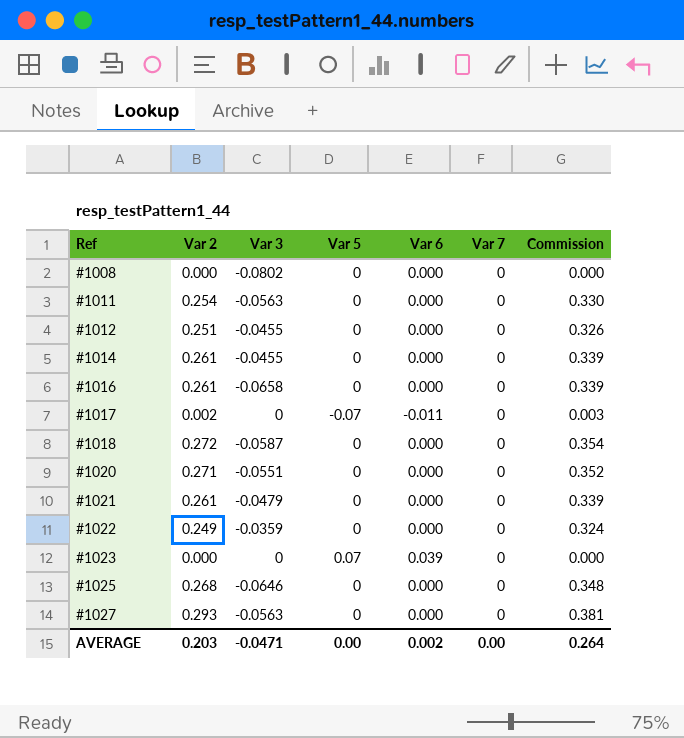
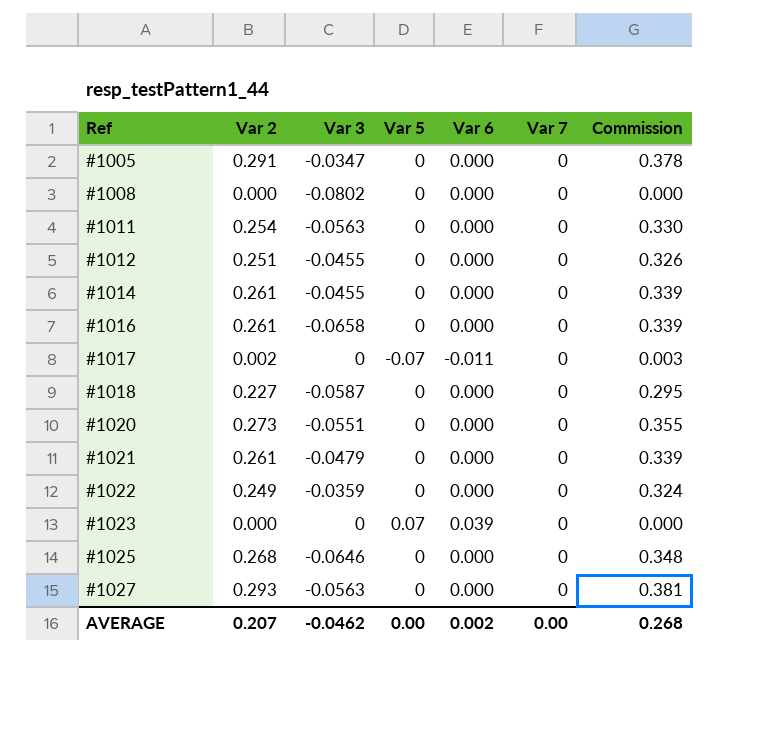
row #1005: none -> 0.291 | -0.0347 | 0 | 0.000 | 0 | 0.378
#1018 | Var 2: 0.272 -> 0.227
#1018 | Commission: 0.354 -> 0.295
#1020 | Var 2: 0.271 -> 0.273
#1020 | Commission: 0.352 -> 0.355
AVERAGE | Var 2: 0.203 -> 0.207
AVERAGE | Var 3: -0.0471 -> -0.0462
AVERAGE | Commission: 0.264 -> 0.268

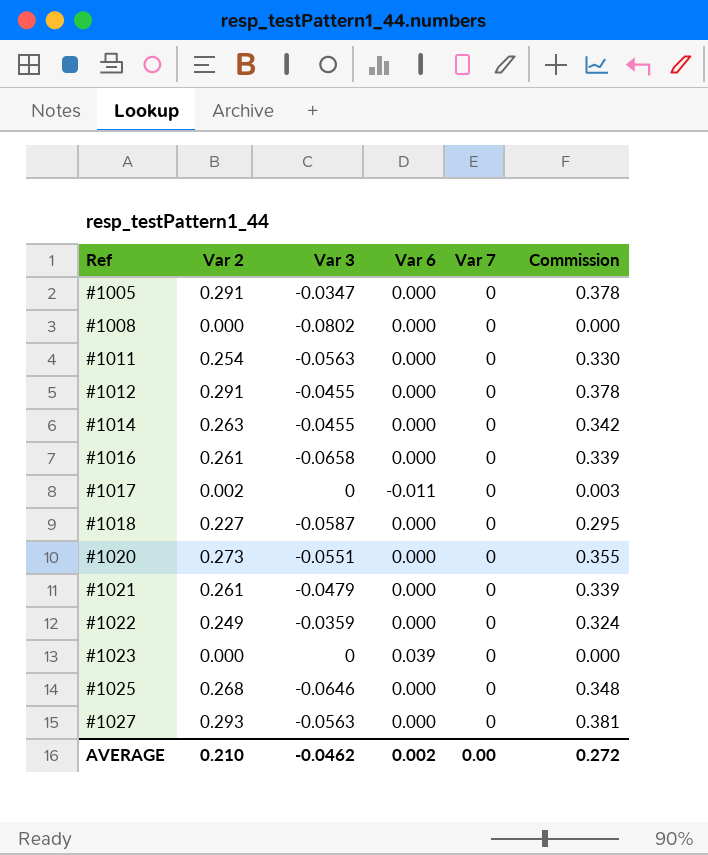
column Var 5 | position: 4 -> none
#1012 | Var 2: 0.251 -> 0.291
#1012 | Commission: 0.326 -> 0.378
#1014 | Var 2: 0.261 -> 0.263
#1014 | Commission: 0.339 -> 0.342
AVERAGE | Var 2: 0.207 -> 0.210
AVERAGE | Commission: 0.268 -> 0.272

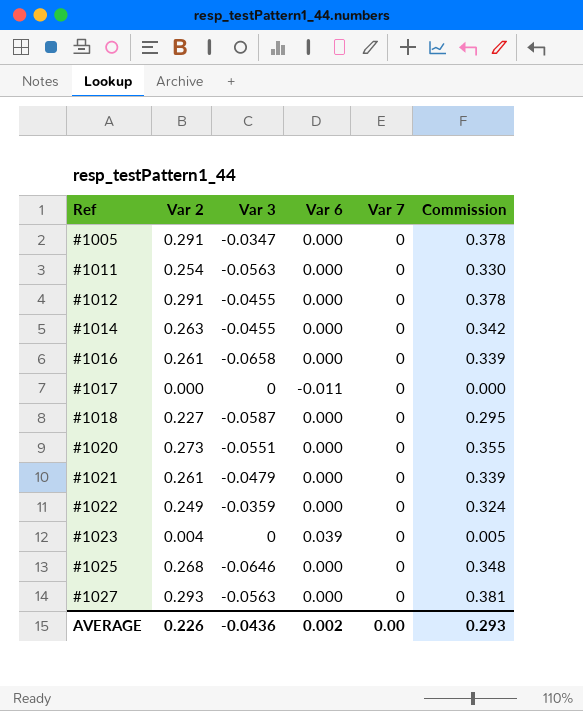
row #1008: 0.000 | -0.0802 | 0.000 | 0 | 0.000 -> none
#1017 | Var 2: 0.002 -> 0.000
#1017 | Commission: 0.003 -> 0.000
#1023 | Var 2: 0.000 -> 0.004
#1023 | Commission: 0.000 -> 0.005
AVERAGE | Var 2: 0.210 -> 0.226
AVERAGE | Var 3: -0.0462 -> -0.0436
AVERAGE | Commission: 0.272 -> 0.293

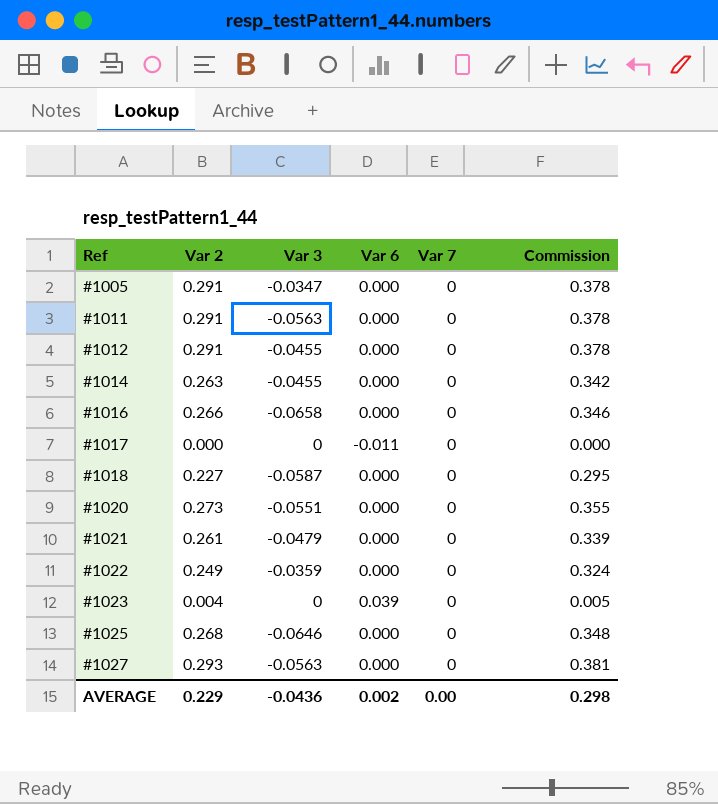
#1011 | Var 2: 0.254 -> 0.291
#1011 | Commission: 0.330 -> 0.378
#1016 | Var 2: 0.261 -> 0.266
#1016 | Commission: 0.339 -> 0.346
AVERAGE | Var 2: 0.226 -> 0.229
AVERAGE | Commission: 0.293 -> 0.298

